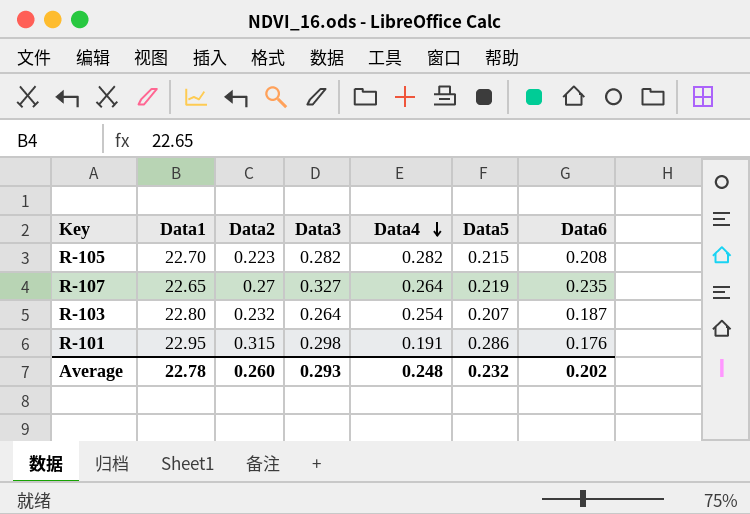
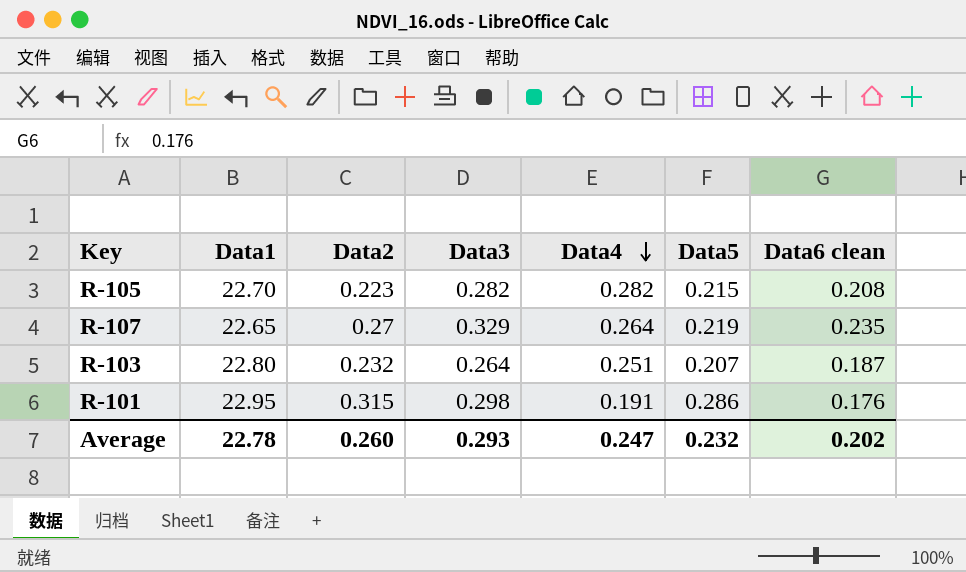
column name: Data6 -> Data6 clean
R-107 | Data3: 0.327 -> 0.329
R-103 | Data4: 0.254 -> 0.251
Average | Data4: 0.248 -> 0.247

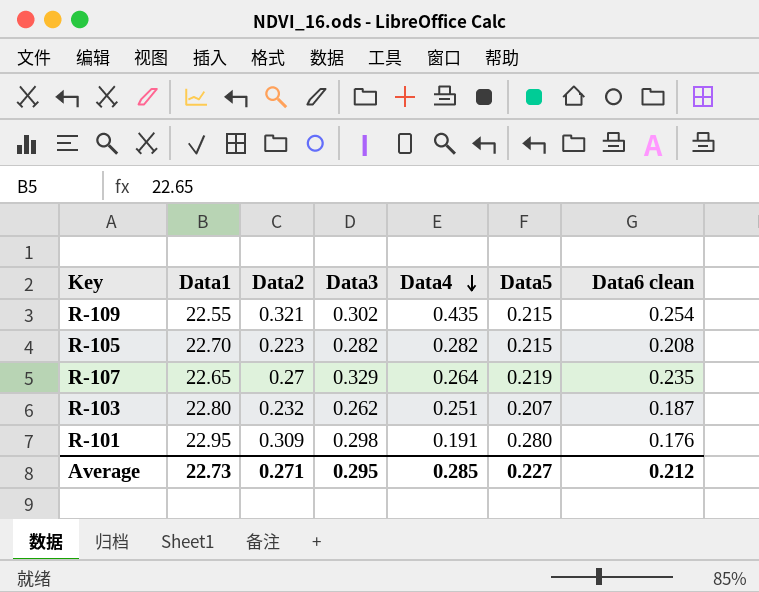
row R-109: none -> 22.55 | 0.321 | 0.302 | 0.435 | 0.215 | 0.254
R-103 | Data3: 0.264 -> 0.262
R-101 | Data2: 0.315 -> 0.309
R-101 | Data5: 0.286 -> 0.280
Average | Data1: 22.78 -> 22.73
Average | Data2: 0.260 -> 0.271
Average | Data3: 0.293 -> 0.295
Average | Data4: 0.247 -> 0.285
Average | Data5: 0.232 -> 0.227
Average | Data6 clean: 0.202 -> 0.212

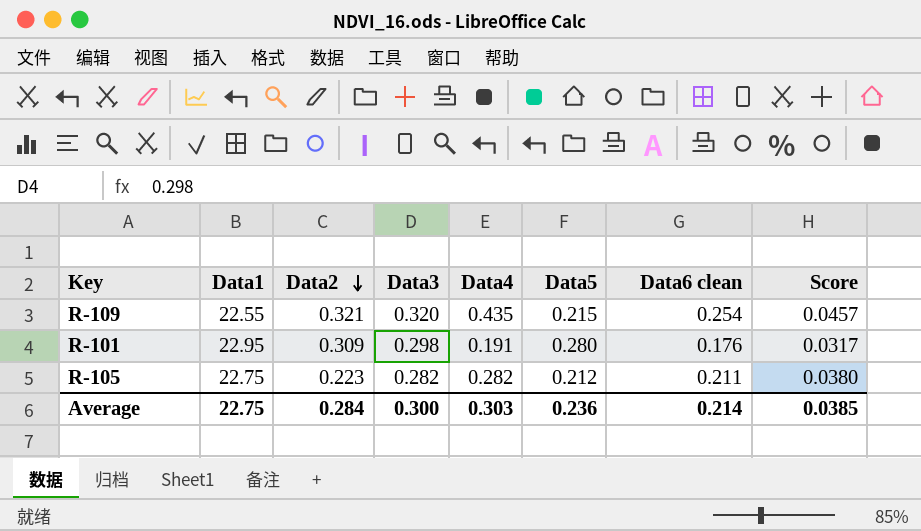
row order: Data4 descending -> Data2 descending
column Score | formula: none -> [Data6 clean] * 0.18
row R-107: 22.65 | 0.27 | 0.329 | 0.264 | 0.219 | 0.235 -> none
row R-103: 22.80 | 0.232 | 0.262 | 0.251 | 0.207 | 0.187 -> none
R-109 | Data3: 0.302 -> 0.320
R-105 | Data1: 22.70 -> 22.75
R-105 | Data5: 0.215 -> 0.212
R-105 | Data6 clean: 0.208 -> 0.211
Average | Data1: 22.73 -> 22.75
Average | Data2: 0.271 -> 0.284
Average | Data3: 0.295 -> 0.300
Average | Data4: 0.285 -> 0.303
Average | Data5: 0.227 -> 0.236
Average | Data6 clean: 0.212 -> 0.214

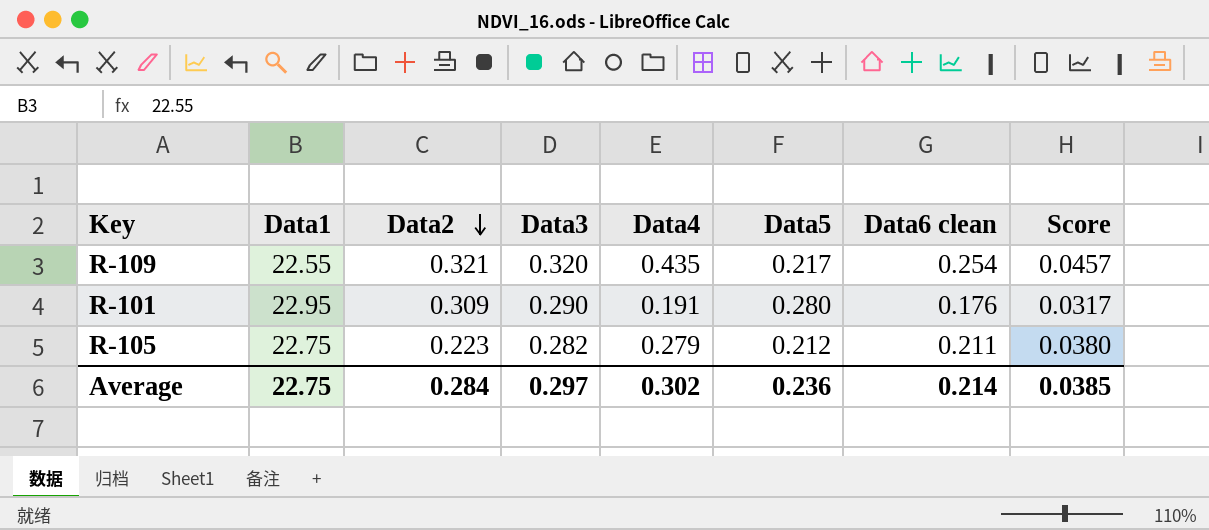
R-109 | Data5: 0.215 -> 0.217
R-101 | Data3: 0.298 -> 0.290
R-105 | Data4: 0.282 -> 0.279
Average | Data3: 0.300 -> 0.297
Average | Data4: 0.303 -> 0.302

